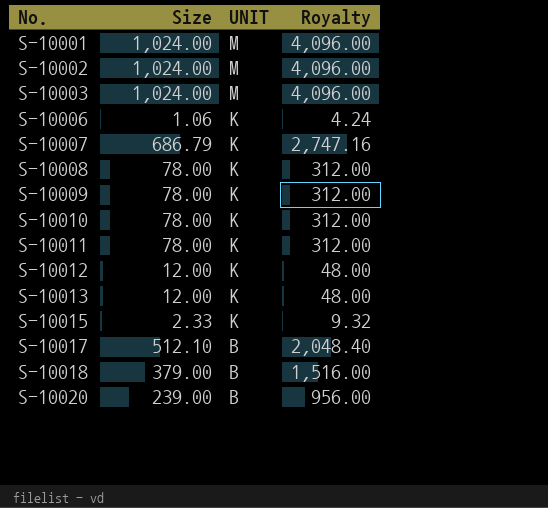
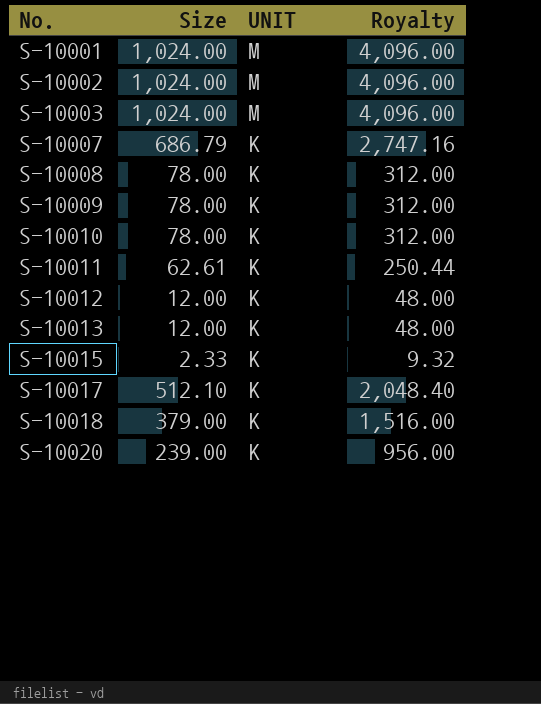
row S-10006: 1.06 | K | 4.24 -> none
S-10011 | Size: 78.00 -> 62.61
S-10011 | Royalty: 312.00 -> 250.44
S-10017 | UNIT: B -> K
S-10018 | UNIT: B -> K
S-10020 | UNIT: B -> K

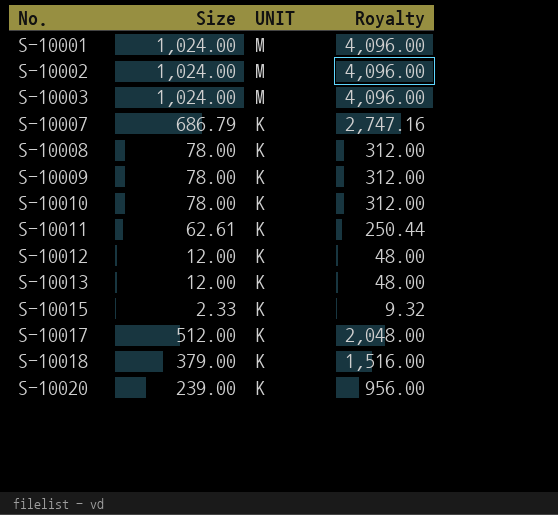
S-10017 | Size: 512.10 -> 512.00
S-10017 | Royalty: 2,048.40 -> 2,048.00

